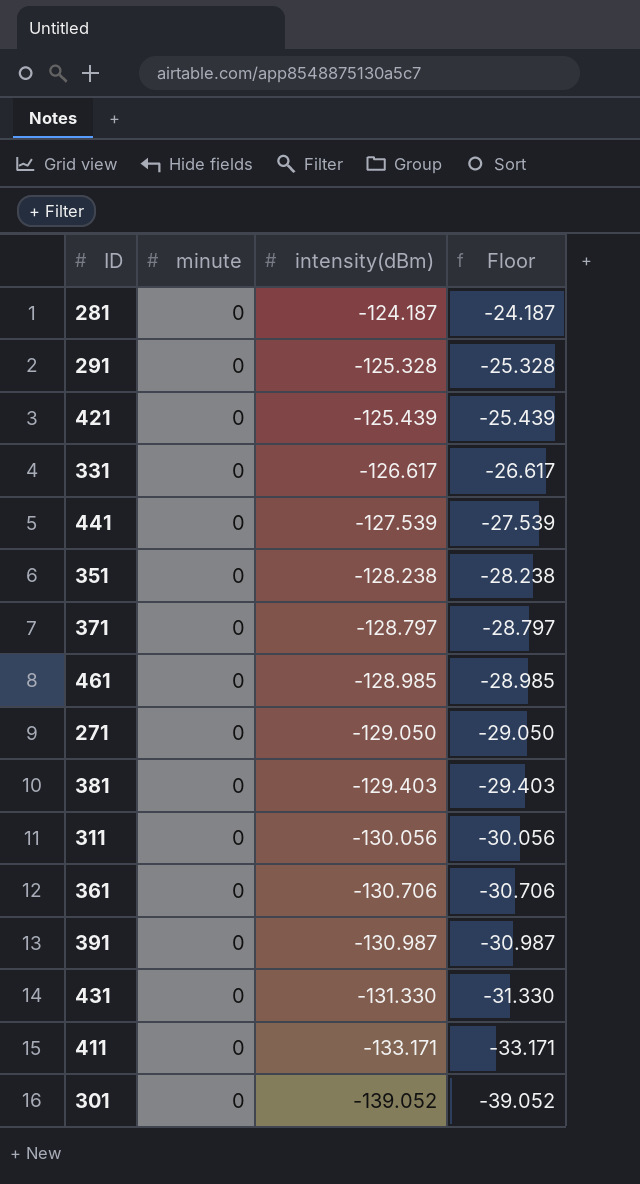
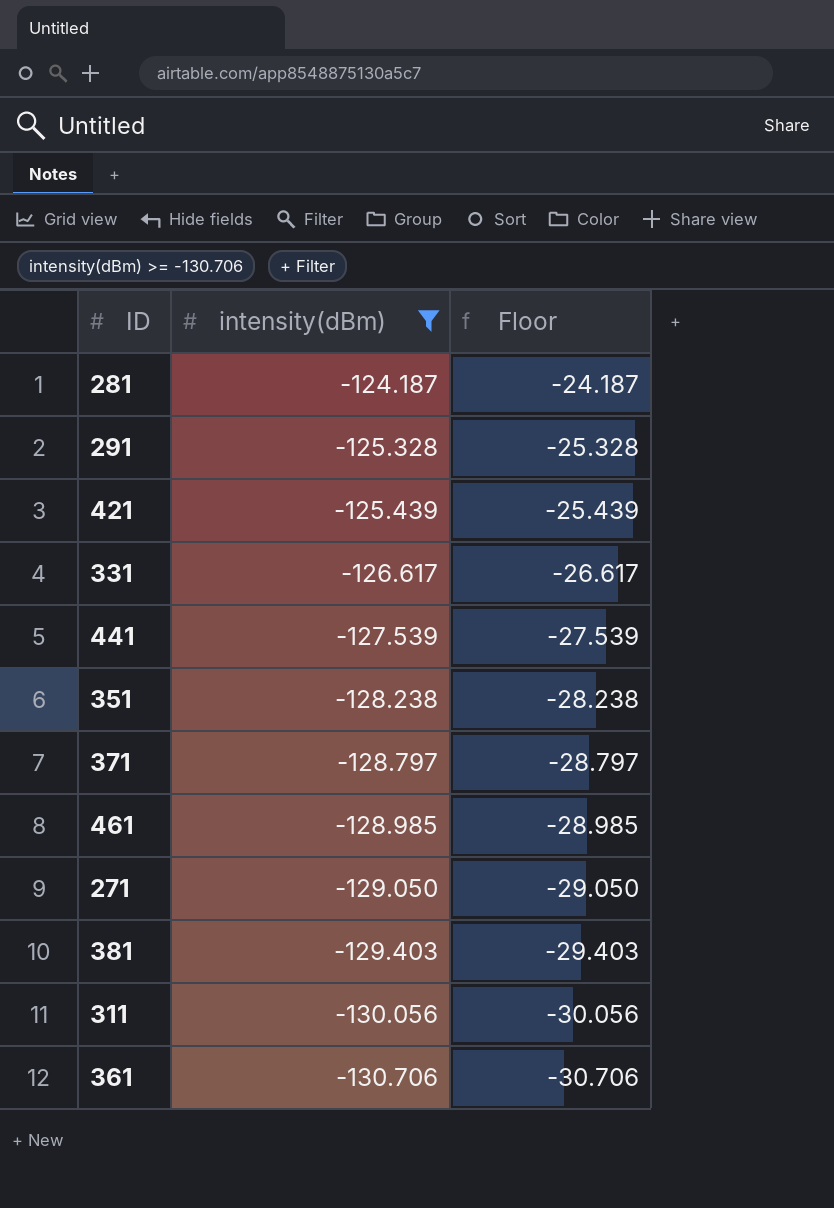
filter: none -> intensity(dBm) >= -130.706
column minute | position: 2 -> none

